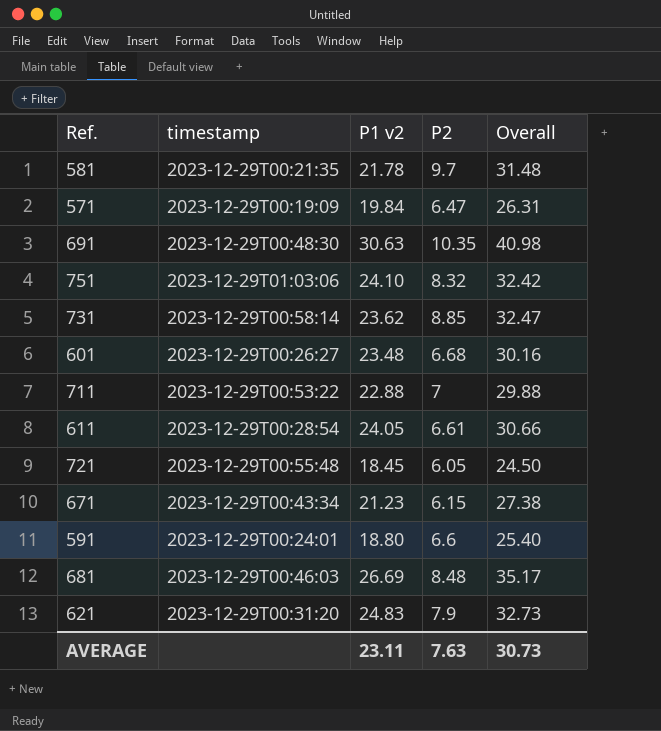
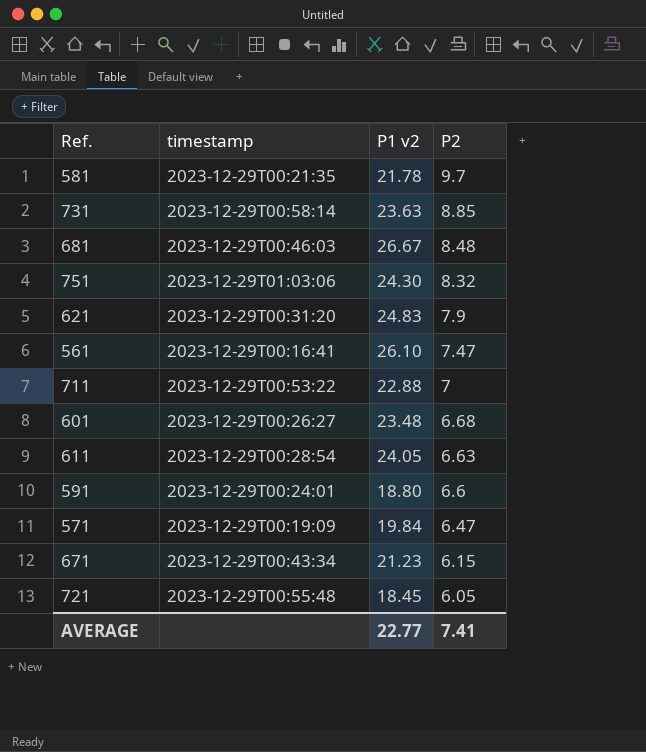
row order: none -> P2 descending
column Overall | formula: [P1 v2] + [P2] -> none
row 691: 2023-12-29T00:48:30 | 30.63 | 10.35 | 40.98 -> none
731 | P1 v2: 23.62 -> 23.63
681 | P1 v2: 26.69 -> 26.67
751 | P1 v2: 24.10 -> 24.30
row 561: none -> 2023-12-29T00:16:41 | 26.10 | 7.47
611 | P2: 6.61 -> 6.63
AVERAGE | P1 v2: 23.11 -> 22.77
AVERAGE | P2: 7.63 -> 7.41

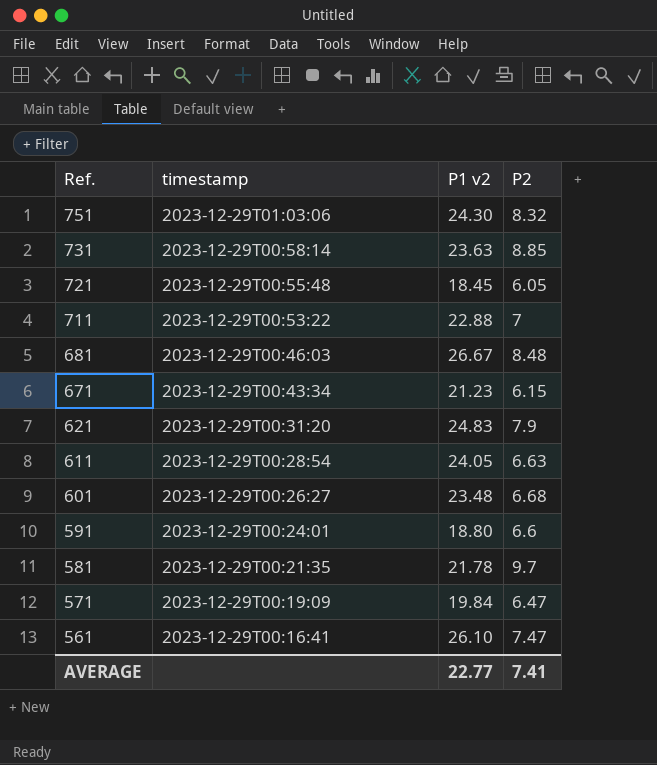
row order: P2 descending -> Ref. descending

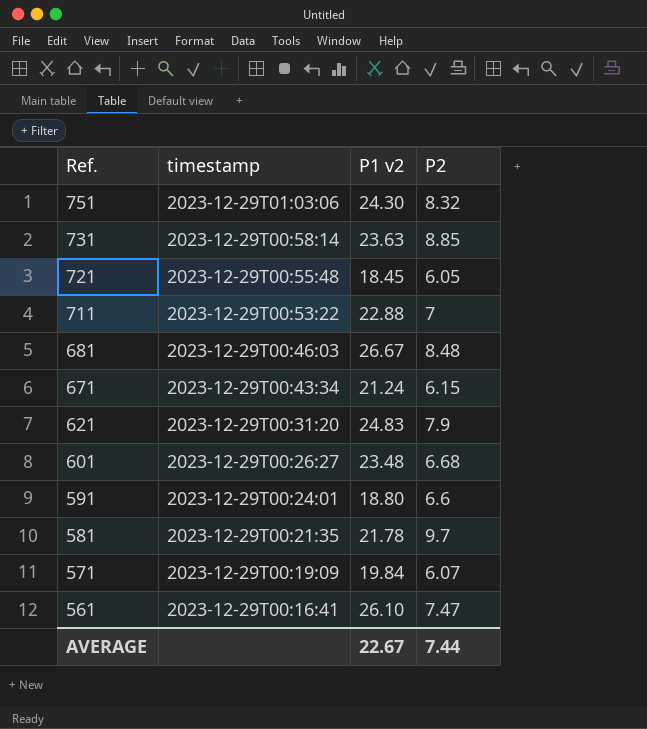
row 611: 2023-12-29T00:28:54 | 24.05 | 6.63 -> none
671 | P1 v2: 21.23 -> 21.24
571 | P2: 6.47 -> 6.07
AVERAGE | P1 v2: 22.77 -> 22.67
AVERAGE | P2: 7.41 -> 7.44

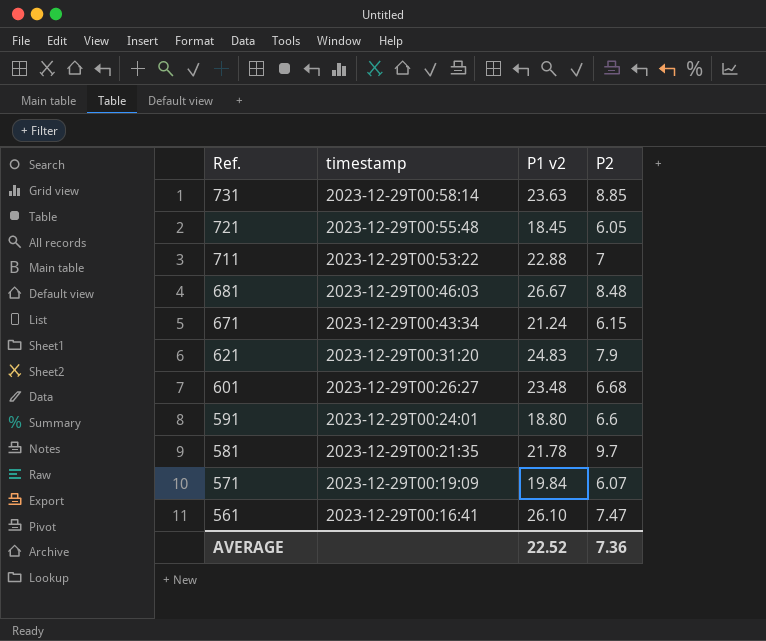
row 751: 2023-12-29T01:03:06 | 24.30 | 8.32 -> none
AVERAGE | P1 v2: 22.67 -> 22.52
AVERAGE | P2: 7.44 -> 7.36

